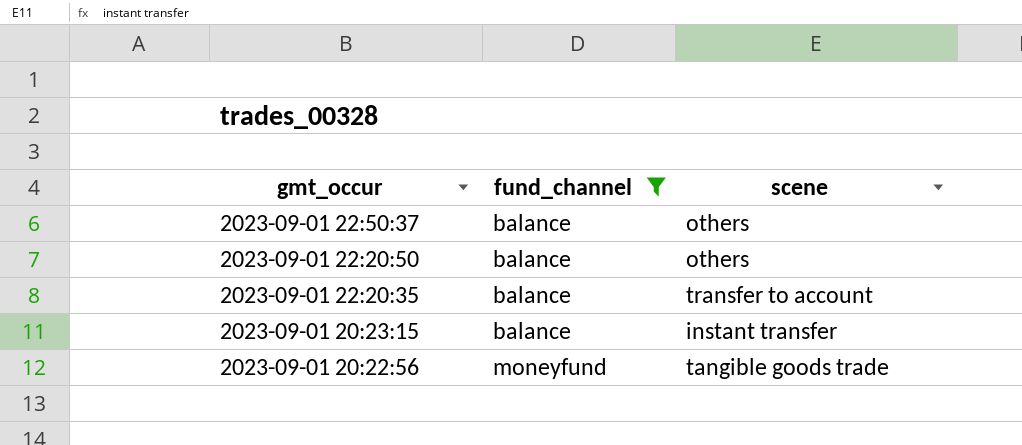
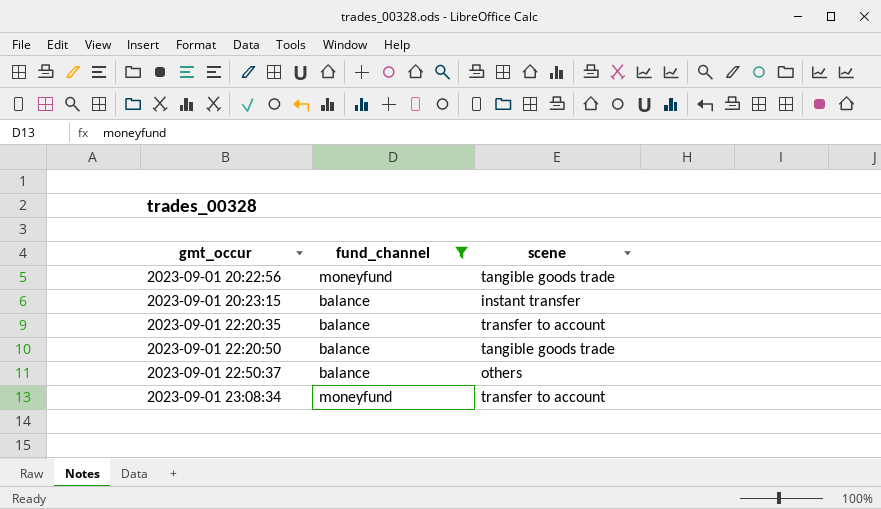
row order: gmt_occur descending -> gmt_occur ascending
2023-09-01 22:20:50 | scene: others -> tangible goods trade
row 2023-09-01 23:08:34: none -> moneyfund | transfer to account

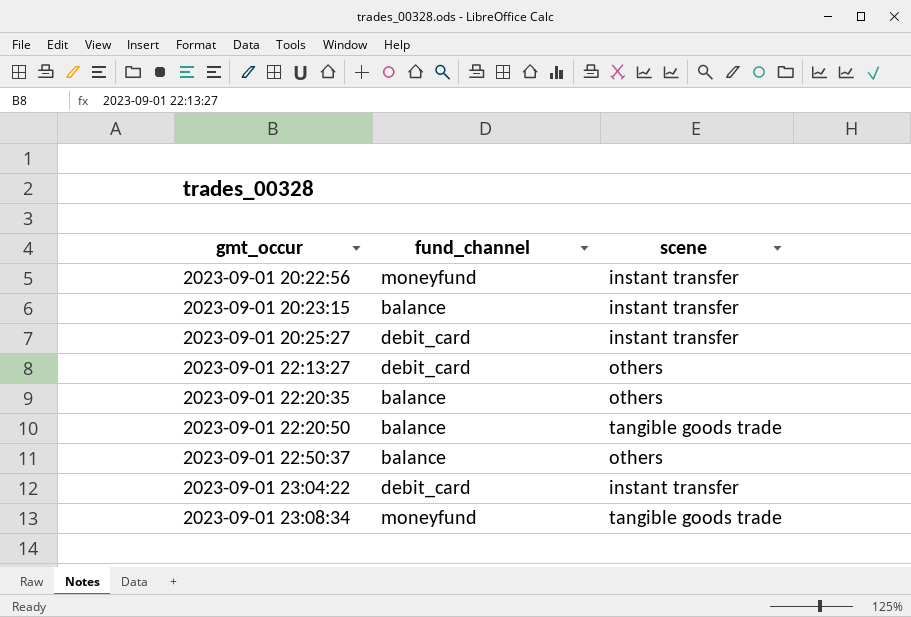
filter: fund_channel != debit_card -> none
2023-09-01 20:22:56 | scene: tangible goods trade -> instant transfer
2023-09-01 22:20:35 | scene: transfer to account -> others
2023-09-01 23:08:34 | scene: transfer to account -> tangible goods trade

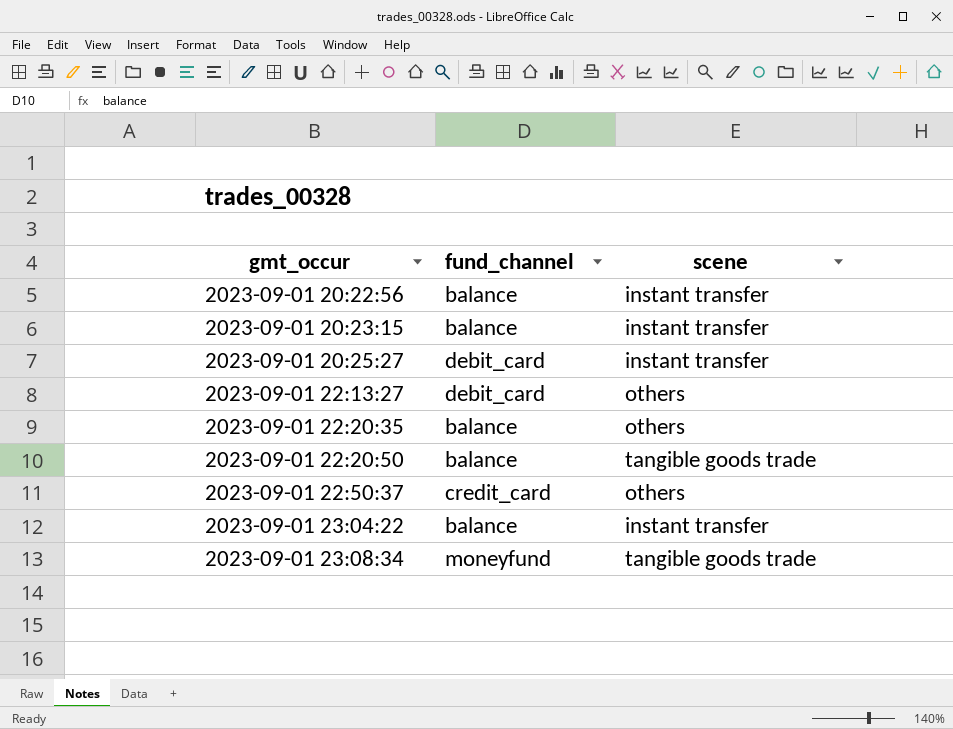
2023-09-01 20:22:56 | fund_channel: moneyfund -> balance
2023-09-01 22:50:37 | fund_channel: balance -> credit_card
2023-09-01 23:04:22 | fund_channel: debit_card -> balance

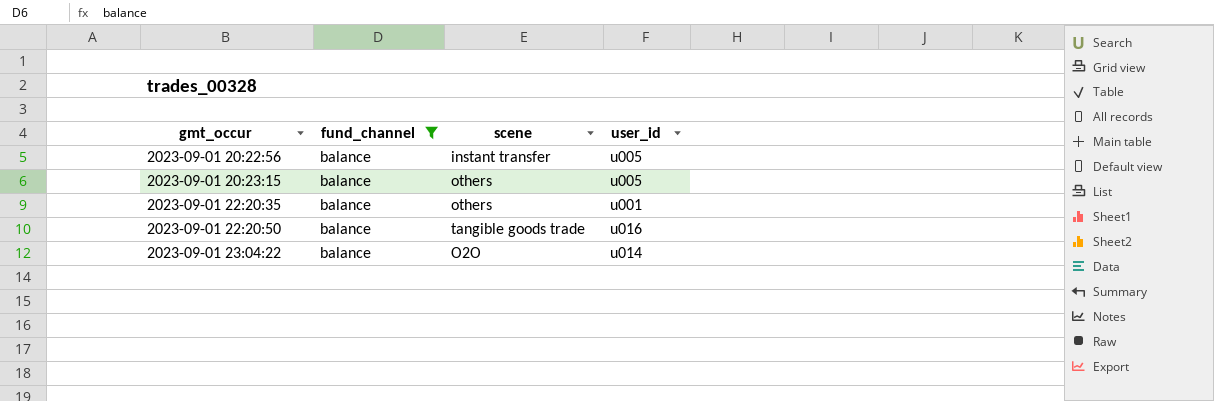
filter: none -> fund_channel = balance
column user_id | position: none -> 4
2023-09-01 20:23:15 | scene: instant transfer -> others
2023-09-01 23:04:22 | scene: instant transfer -> O2O

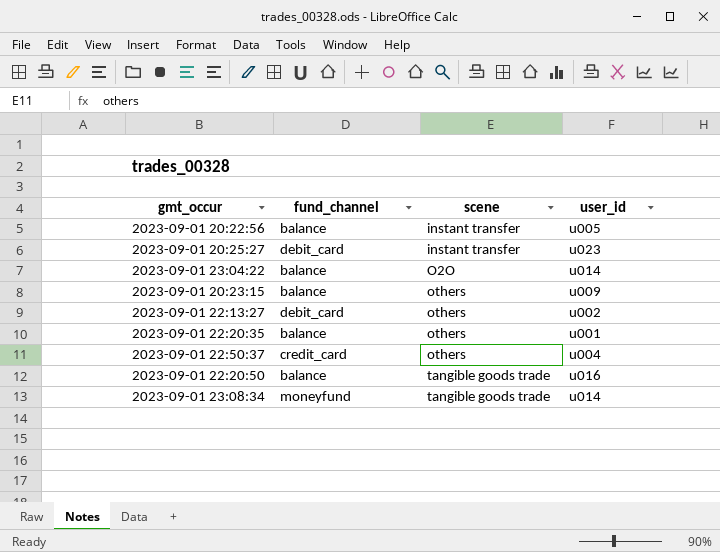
filter: fund_channel = balance -> none
row order: gmt_occur ascending -> scene ascending
2023-09-01 20:23:15 | user_id: u005 -> u009

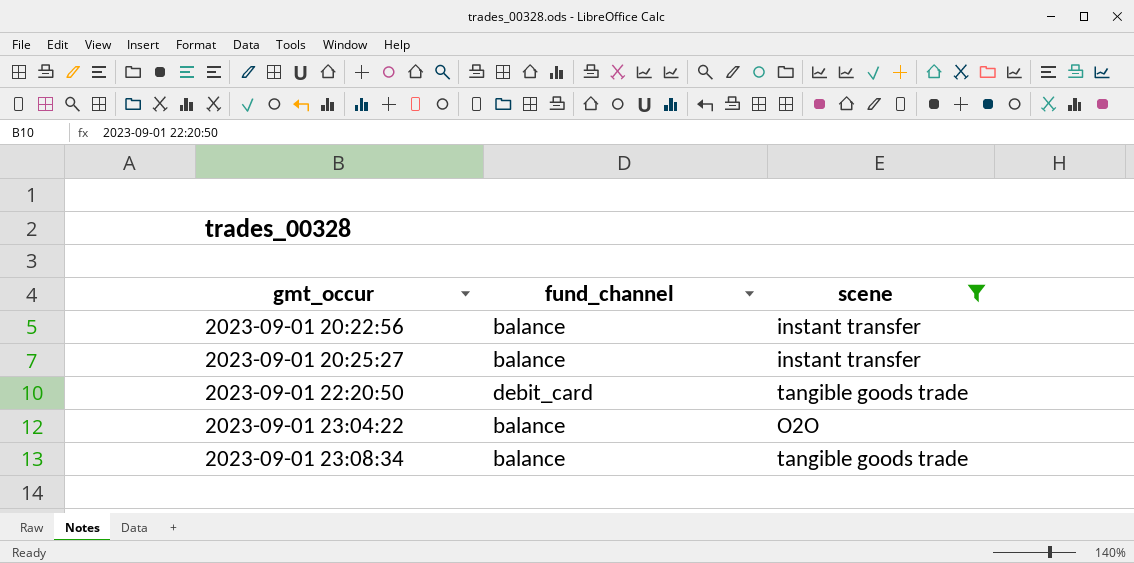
filter: none -> scene != others
row order: scene ascending -> gmt_occur ascending
column user_id | position: 4 -> none
2023-09-01 20:25:27 | fund_channel: debit_card -> balance
2023-09-01 22:20:50 | fund_channel: balance -> debit_card
2023-09-01 23:08:34 | fund_channel: moneyfund -> balance

